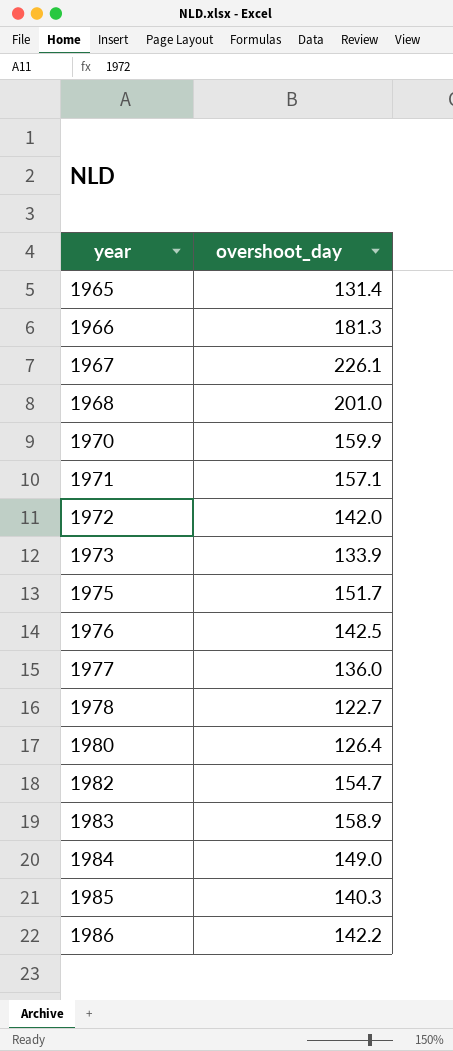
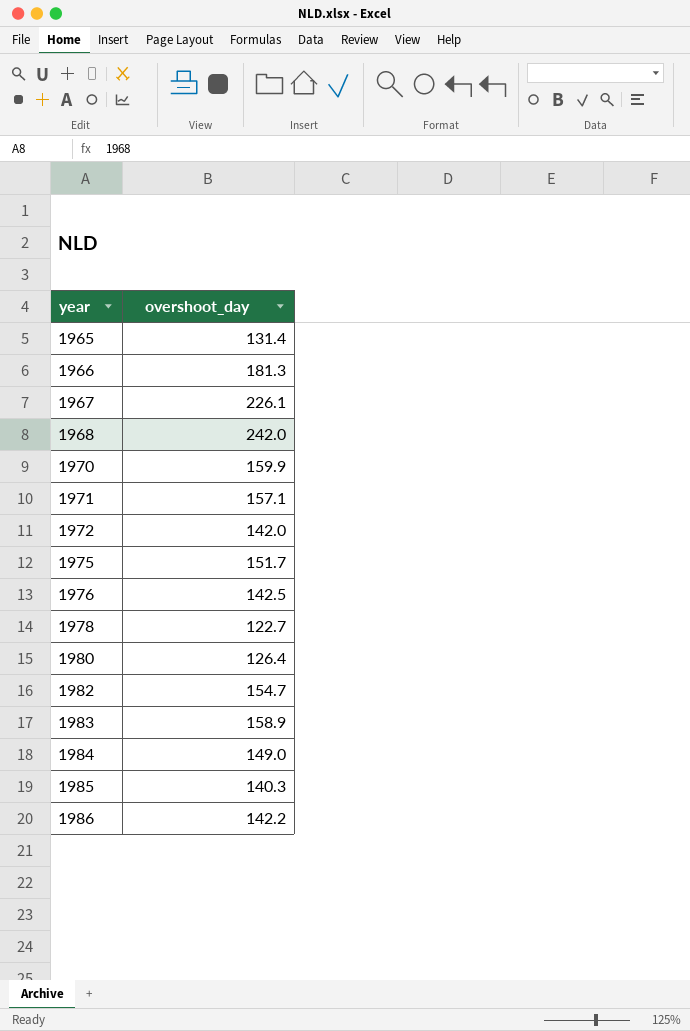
row 1973: 133.9 -> none
row 1977: 136.0 -> none
1968 | overshoot_day: 201.0 -> 242.0

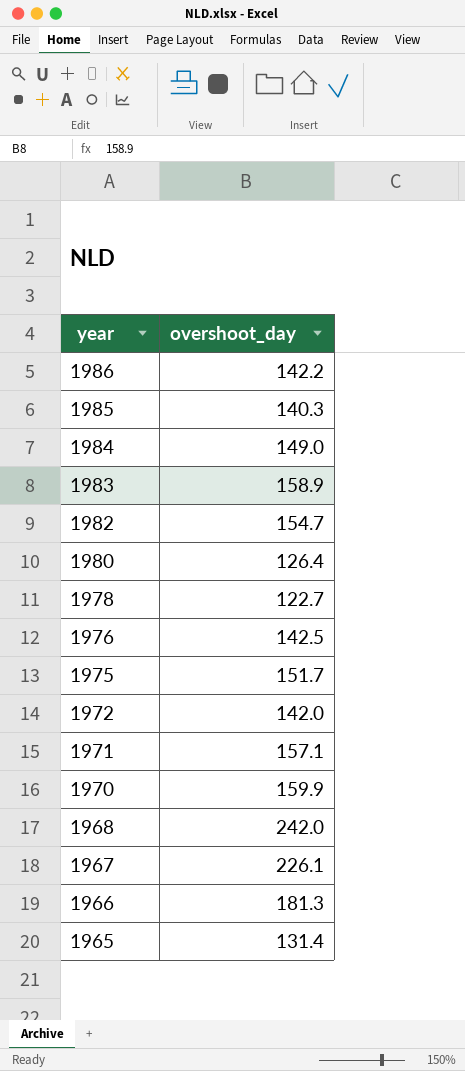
row order: year ascending -> year descending

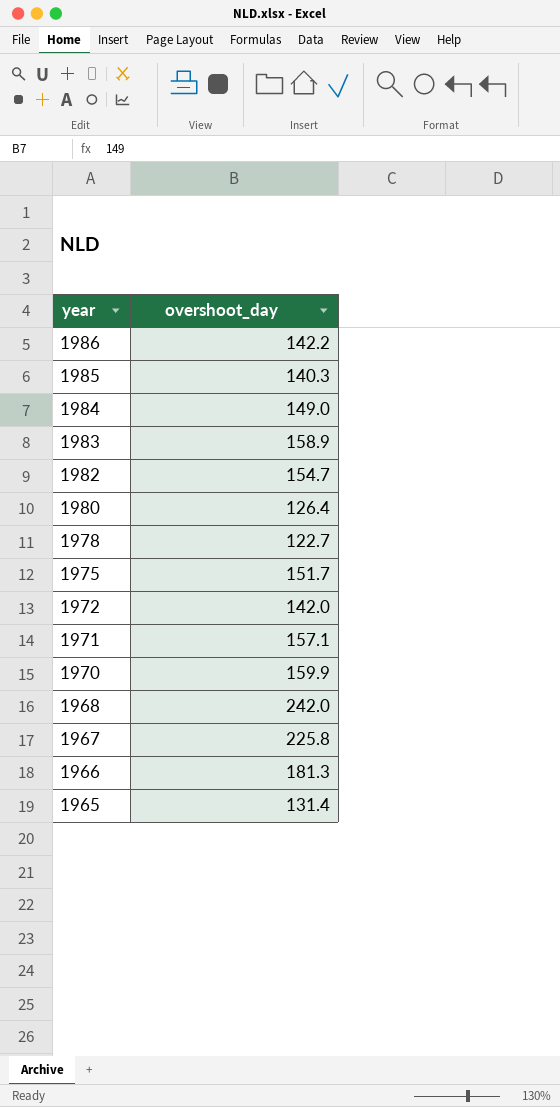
row 1976: 142.5 -> none
1967 | overshoot_day: 226.1 -> 225.8

